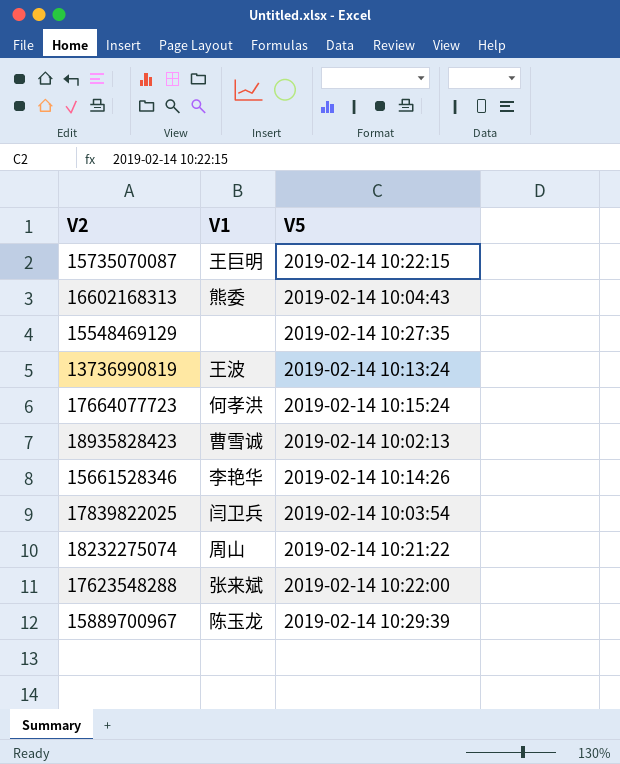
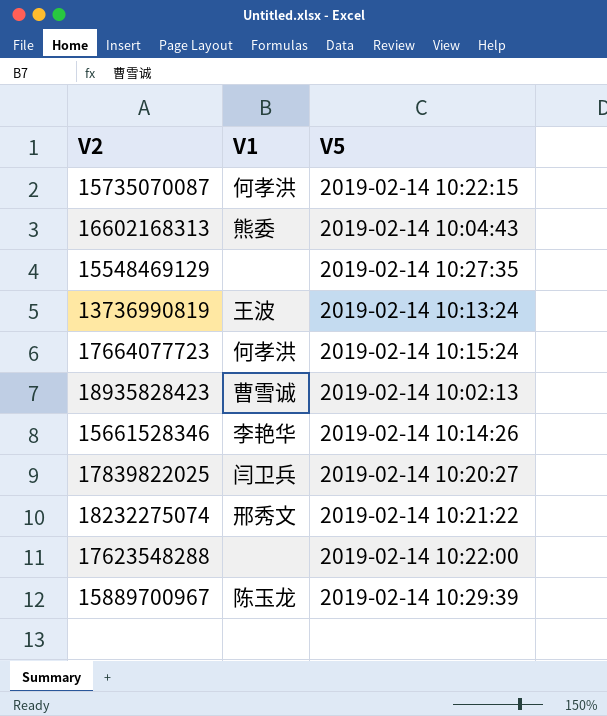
15735070087 | V1: 王巨明 -> 何孝洪
17839822025 | V5: 2019-02-14 10:03:54 -> 2019-02-14 10:20:27
18232275074 | V1: 周山 -> 邢秀文
17623548288 | V1: 张来斌 -> none

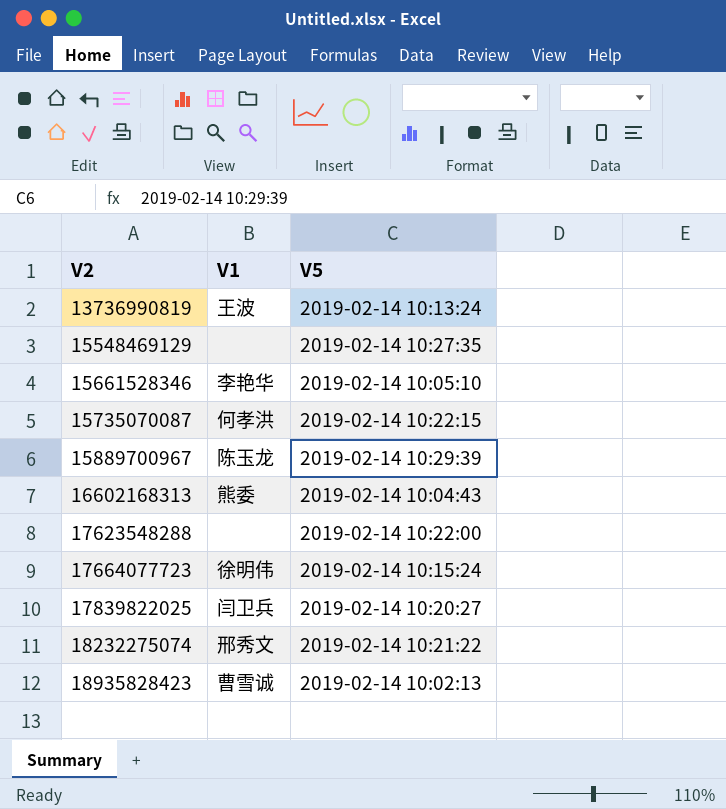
row order: none -> V2 ascending
15661528346 | V5: 2019-02-14 10:14:26 -> 2019-02-14 10:05:10
17664077723 | V1: 何孝洪 -> 徐明伟

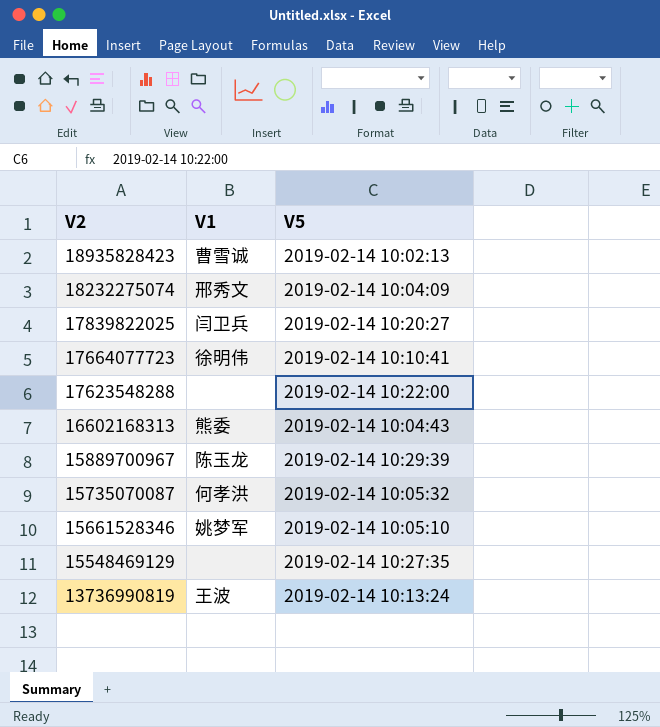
row order: V2 ascending -> V2 descending
18232275074 | V5: 2019-02-14 10:21:22 -> 2019-02-14 10:04:09
17664077723 | V5: 2019-02-14 10:15:24 -> 2019-02-14 10:10:41
15735070087 | V5: 2019-02-14 10:22:15 -> 2019-02-14 10:05:32
15661528346 | V1: 李艳华 -> 姚梦军

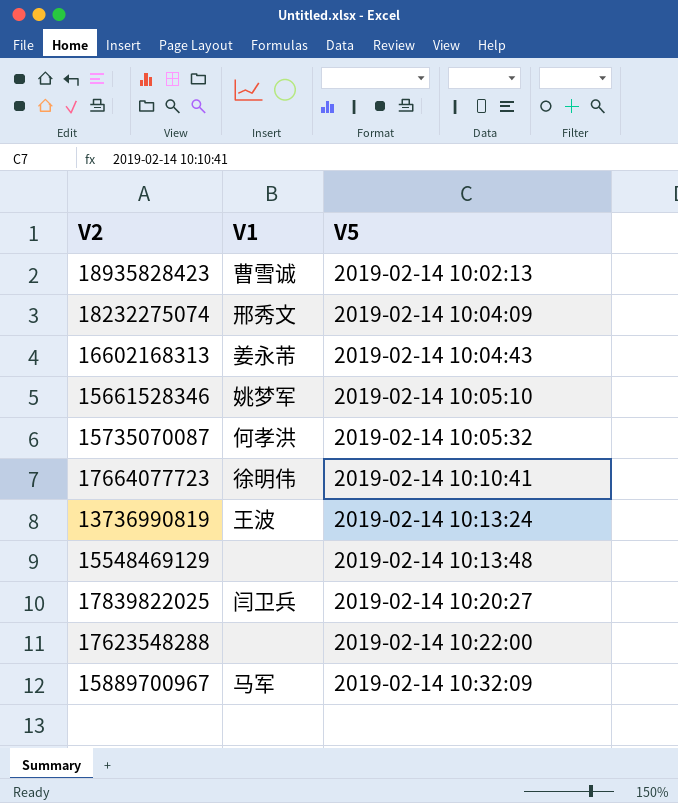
row order: V2 descending -> V5 ascending
16602168313 | V1: 熊委 -> 姜永芾
15548469129 | V5: 2019-02-14 10:27:35 -> 2019-02-14 10:13:48
15889700967 | V1: 陈玉龙 -> 马军
15889700967 | V5: 2019-02-14 10:29:39 -> 2019-02-14 10:32:09

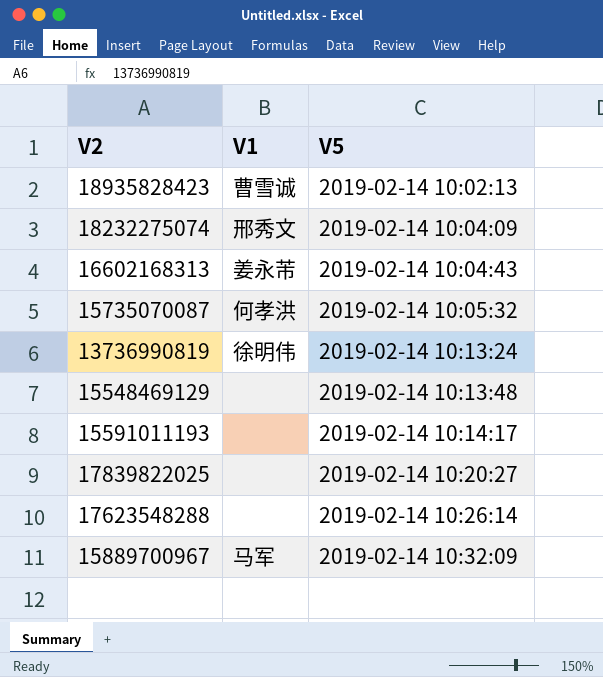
row 15661528346: 姚梦军 | 2019-02-14 10:05:10 -> none
row 17664077723: 徐明伟 | 2019-02-14 10:10:41 -> none
13736990819 | V1: 王波 -> 徐明伟
row 15591011193: none -> none | 2019-02-14 10:14:17
17839822025 | V1: 闫卫兵 -> none
17623548288 | V5: 2019-02-14 10:22:00 -> 2019-02-14 10:26:14

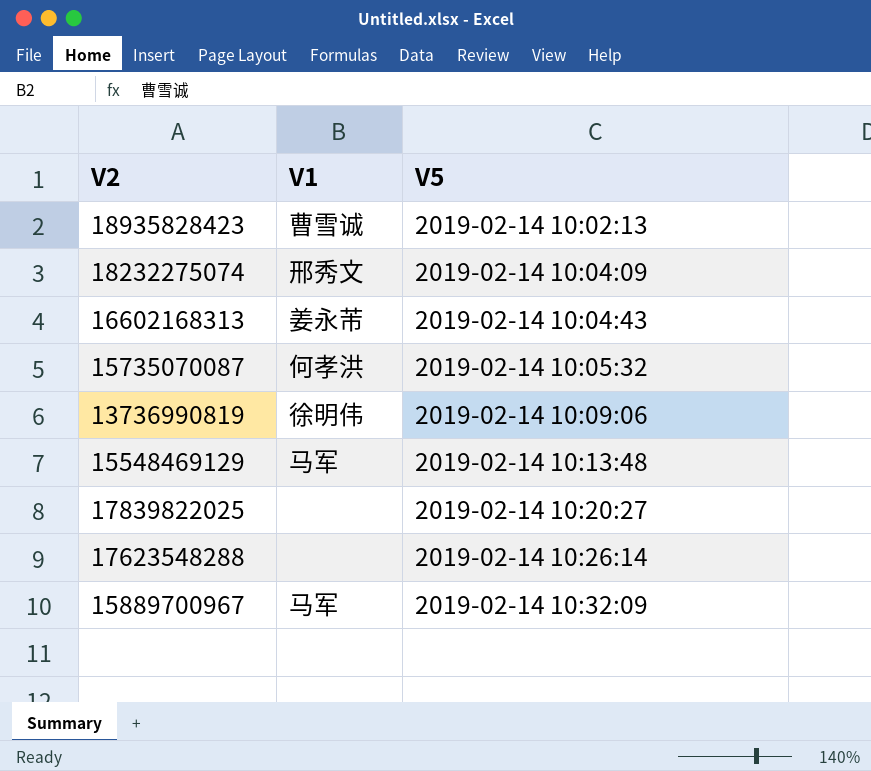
row 15591011193: none | 2019-02-14 10:14:17 -> none
13736990819 | V5: 2019-02-14 10:13:24 -> 2019-02-14 10:09:06
15548469129 | V1: none -> 马军

